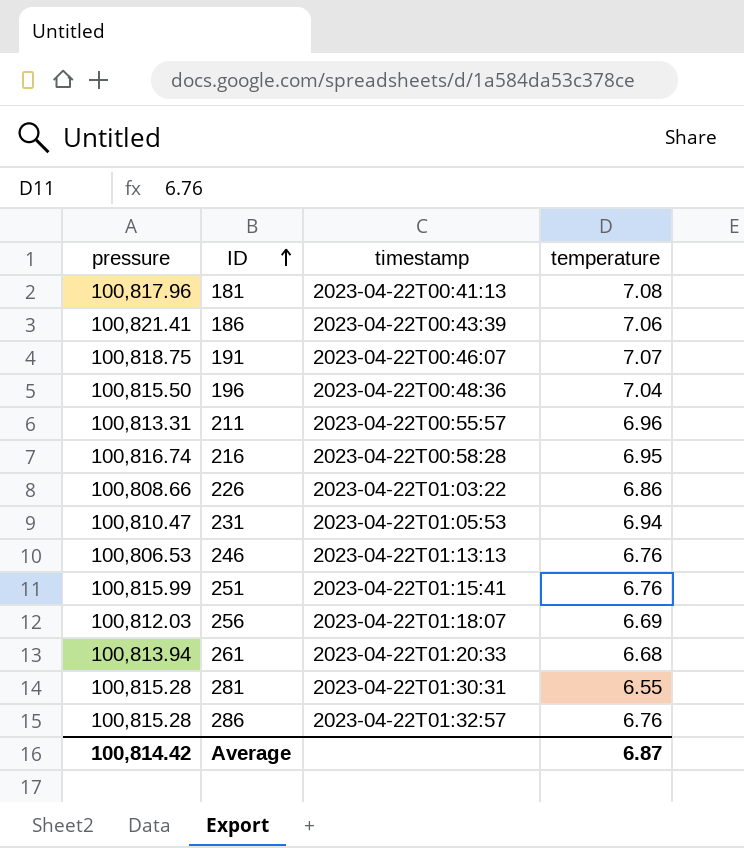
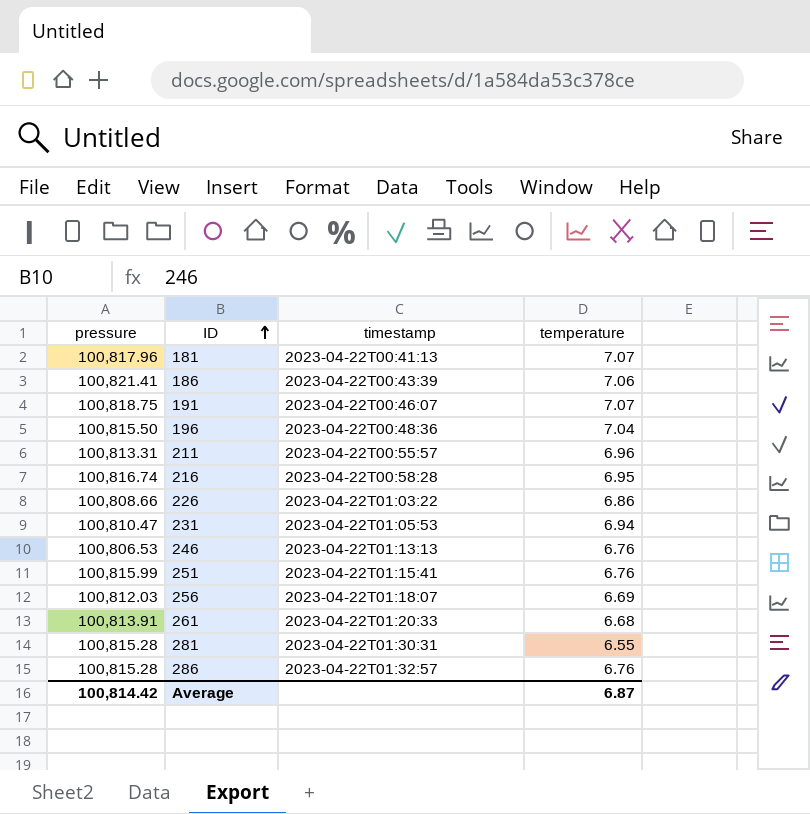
181 | temperature: 7.08 -> 7.07
261 | pressure: 100,813.94 -> 100,813.91

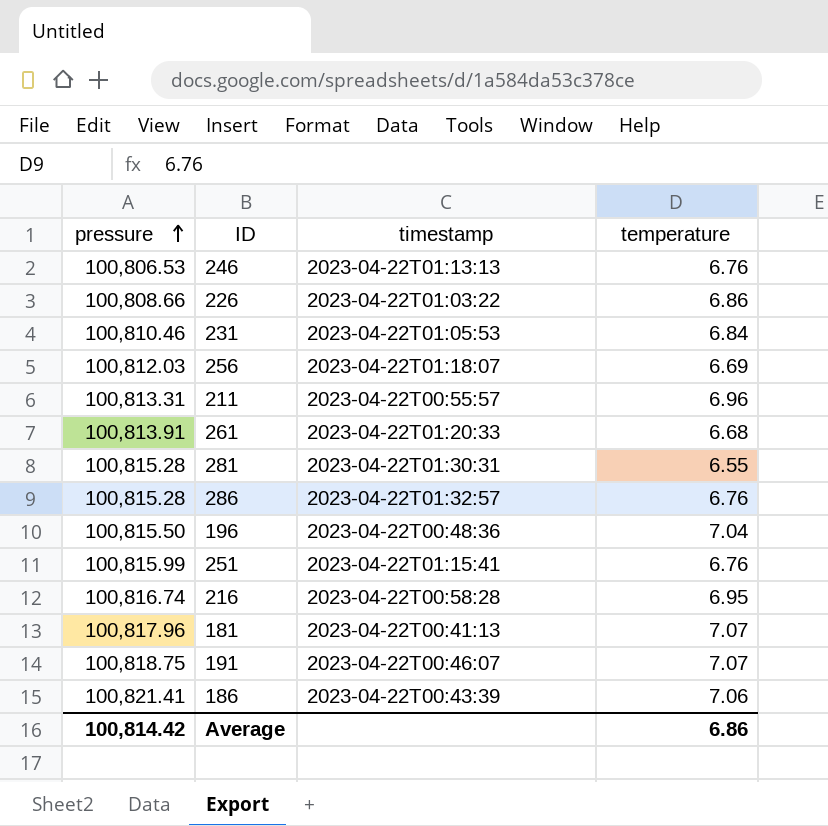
row order: ID ascending -> pressure ascending
231 | pressure: 100,810.47 -> 100,810.46
231 | temperature: 6.94 -> 6.84
Average | temperature: 6.87 -> 6.86

